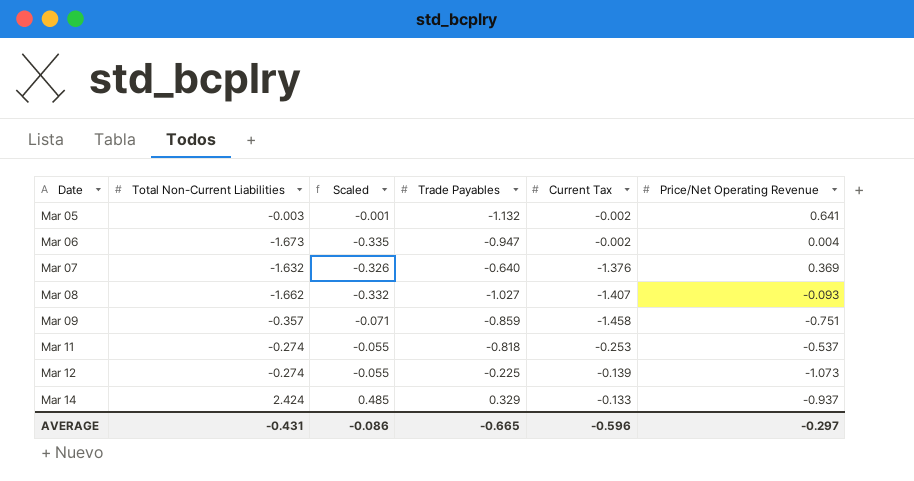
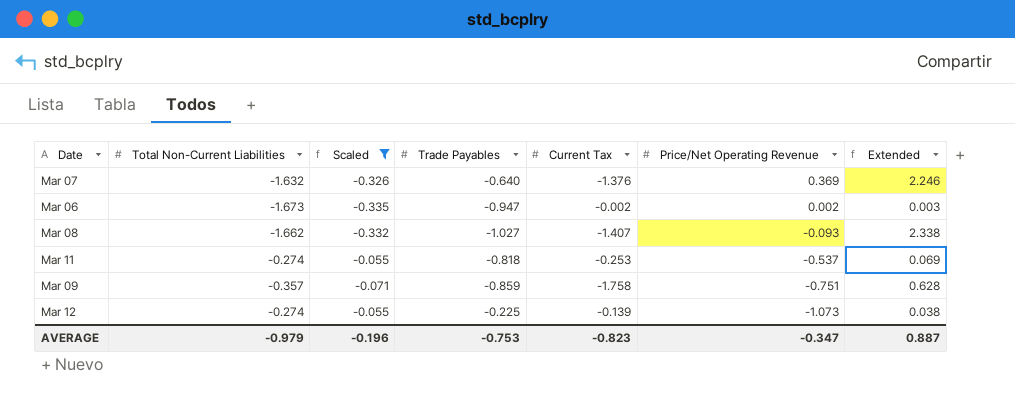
filter: none -> Scaled <= -0.055
row order: Date ascending -> Price/Net Operating Revenue descending
column Extended | formula: none -> [Total Non-Current Liabilities] * [Current Tax]
Mar 06 | Price/Net Operating Revenue: 0.004 -> 0.002
Mar 09 | Current Tax: -1.458 -> -1.758
AVERAGE | Total Non-Current Liabilities: -0.431 -> -0.979
AVERAGE | Scaled: -0.086 -> -0.196
AVERAGE | Trade Payables: -0.665 -> -0.753
AVERAGE | Current Tax: -0.596 -> -0.823
AVERAGE | Price/Net Operating Revenue: -0.297 -> -0.347

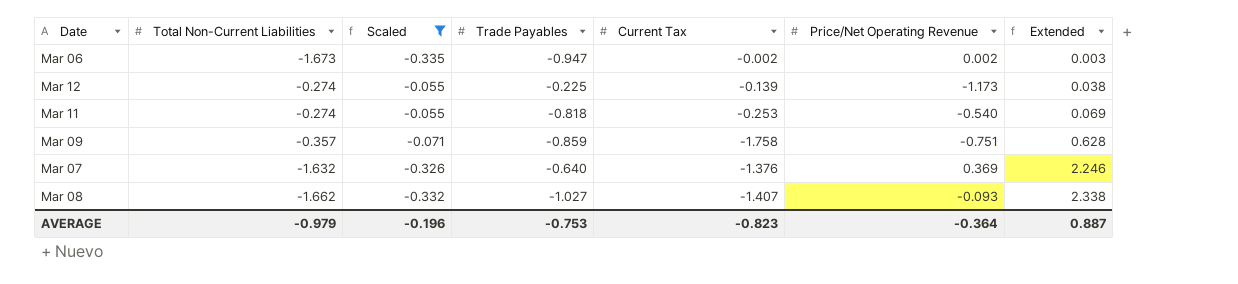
row order: Price/Net Operating Revenue descending -> Extended ascending
Mar 12 | Price/Net Operating Revenue: -1.073 -> -1.173
Mar 11 | Price/Net Operating Revenue: -0.537 -> -0.540
AVERAGE | Price/Net Operating Revenue: -0.347 -> -0.364

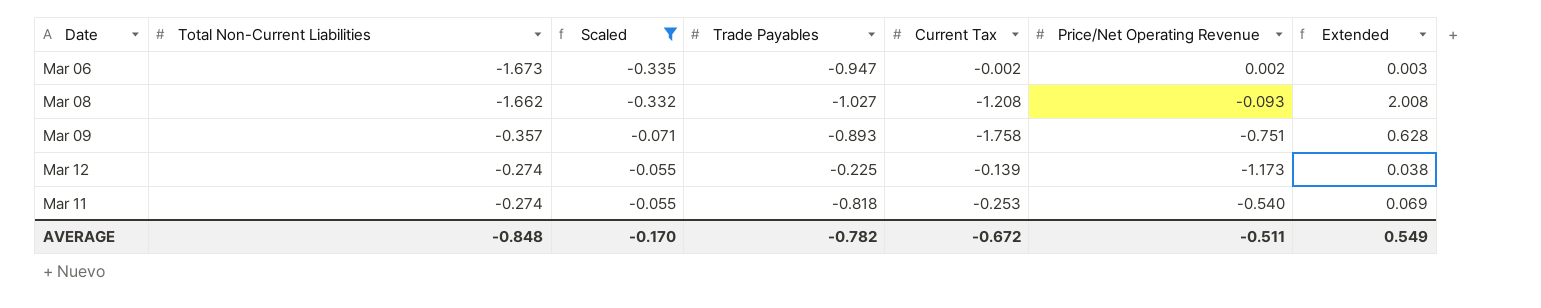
row order: Extended ascending -> Total Non-Current Liabilities ascending
row Mar 07: -1.632 | -0.326 | -0.640 | -1.376 | 0.369 | 2.246 -> none
Mar 08 | Current Tax: -1.407 -> -1.208
Mar 08 | Extended: 2.338 -> 2.008
Mar 09 | Trade Payables: -0.859 -> -0.893
AVERAGE | Total Non-Current Liabilities: -0.979 -> -0.848
AVERAGE | Scaled: -0.196 -> -0.170
AVERAGE | Trade Payables: -0.753 -> -0.782
AVERAGE | Current Tax: -0.823 -> -0.672
AVERAGE | Price/Net Operating Revenue: -0.364 -> -0.511
AVERAGE | Extended: 0.887 -> 0.549

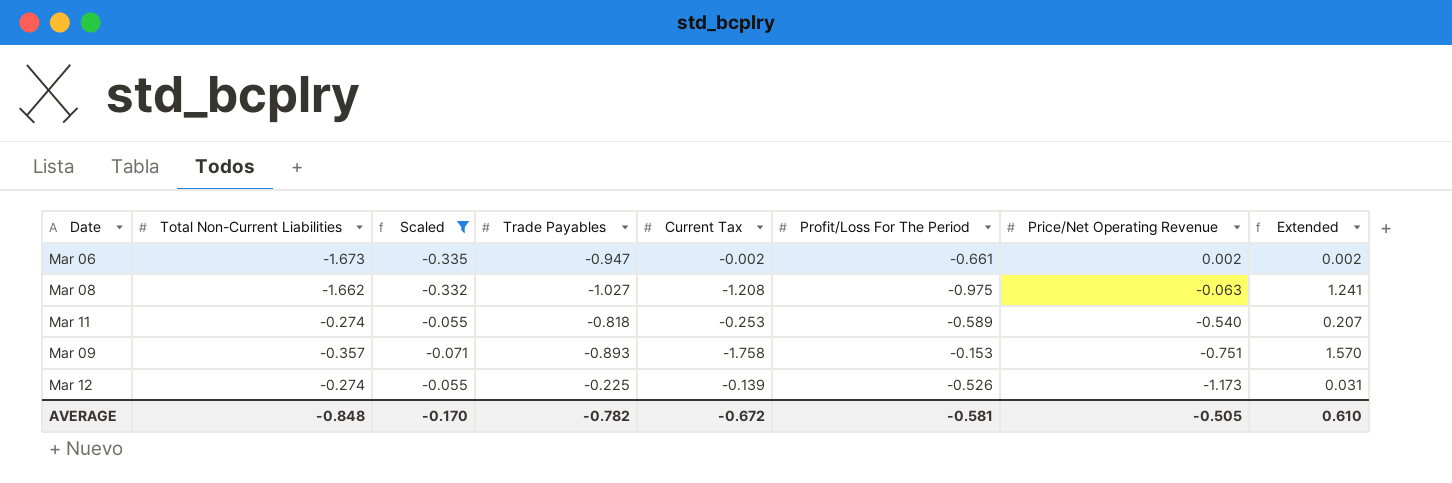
row order: Total Non-Current Liabilities ascending -> Price/Net Operating Revenue descending
column Profit/Loss For The Period | position: none -> 6
column Extended | formula: [Total Non-Current Liabilities] * [Current Tax] -> [Trade Payables] * [Current Tax]
Mar 08 | Price/Net Operating Revenue: -0.093 -> -0.063
AVERAGE | Price/Net Operating Revenue: -0.511 -> -0.505
AVERAGE | Extended: 0.549 -> 0.610

